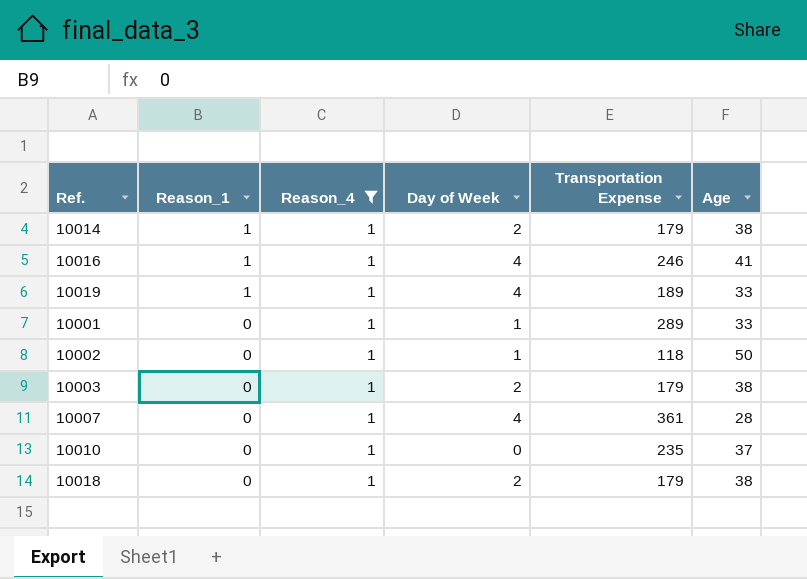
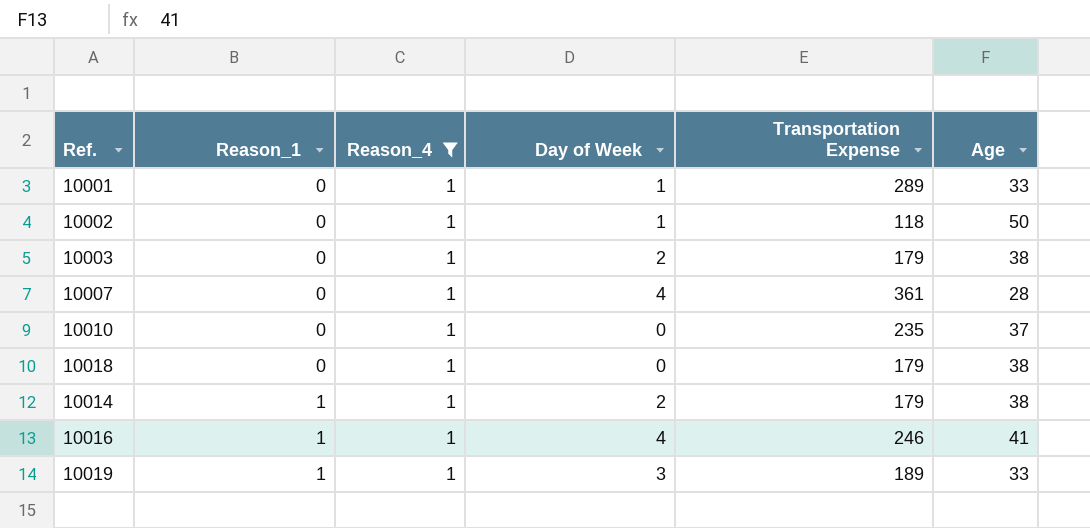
row order: Reason_1 descending -> Reason_1 ascending
10018 | Day of Week: 2 -> 0
10019 | Day of Week: 4 -> 3

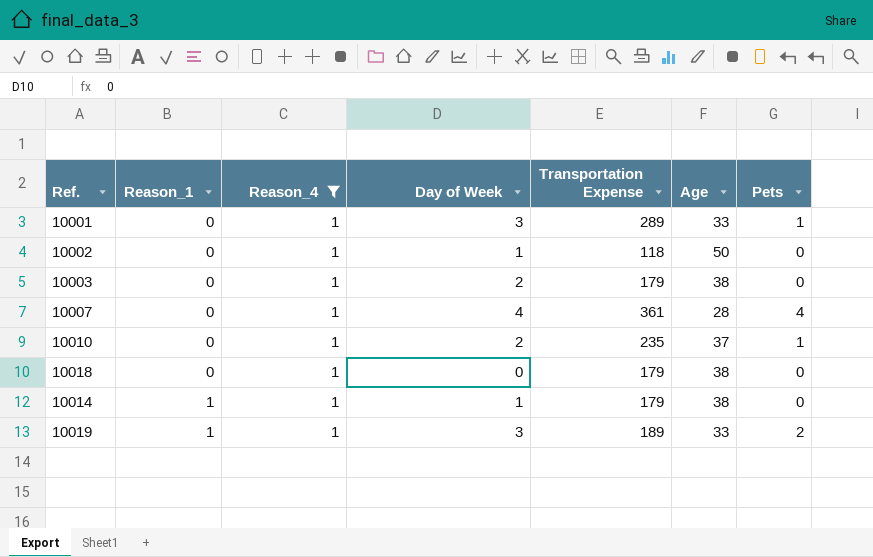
column Pets | position: none -> 7
row 10016: 1 | 1 | 4 | 246 | 41 -> none
10001 | Day of Week: 1 -> 3
10010 | Day of Week: 0 -> 2
10014 | Day of Week: 2 -> 1

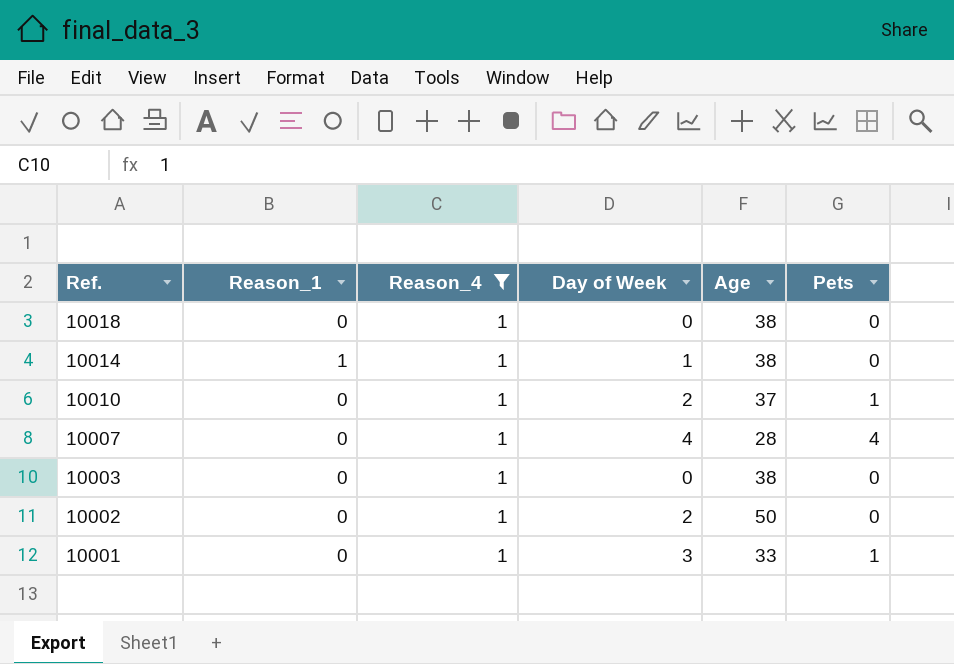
row order: Reason_1 ascending -> Ref. descending
column Transportation Expense | position: 5 -> none
row 10019: 1 | 1 | 3 | 189 | 33 | 2 -> none
10003 | Day of Week: 2 -> 0
10002 | Day of Week: 1 -> 2

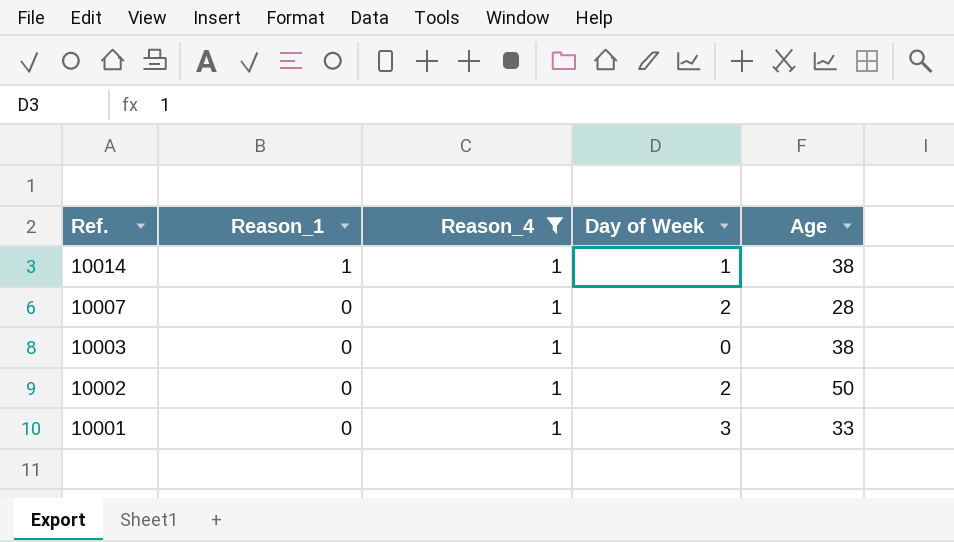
column Pets | position: 6 -> none
row 10018: 0 | 1 | 0 | 38 | 0 -> none
row 10010: 0 | 1 | 2 | 37 | 1 -> none
10007 | Day of Week: 4 -> 2

